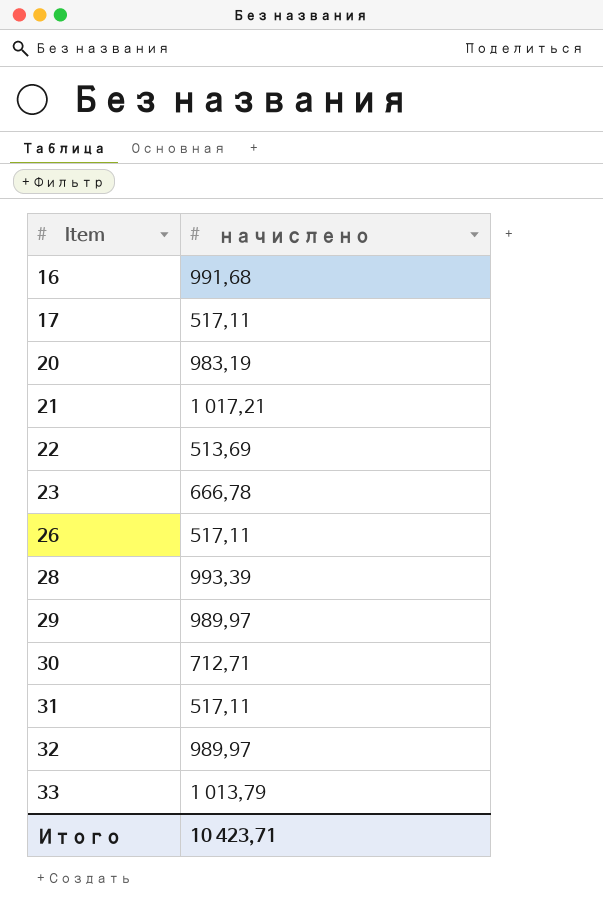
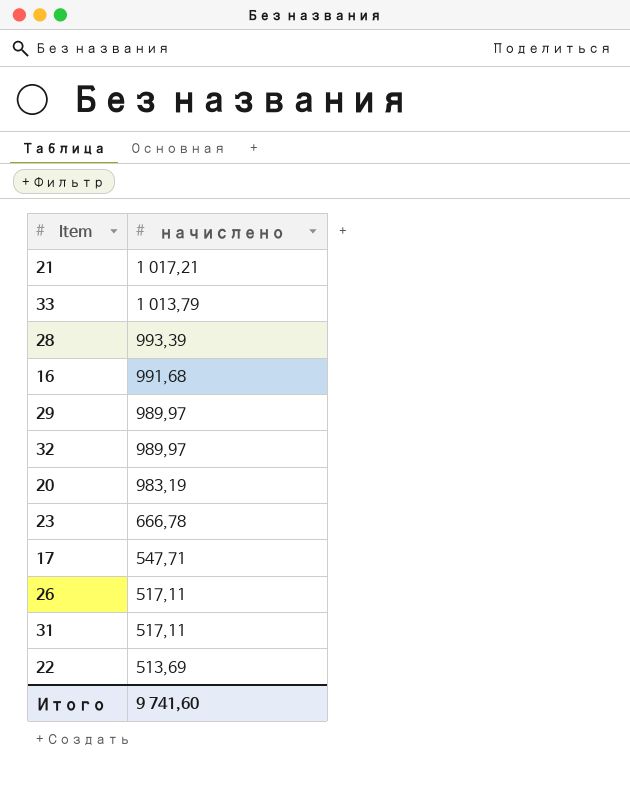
row order: Item ascending -> начислено descending
row 30: 712,71 -> none
17 | начислено: 517,11 -> 547,71
Итого | начислено: 10 423,71 -> 9 741,60

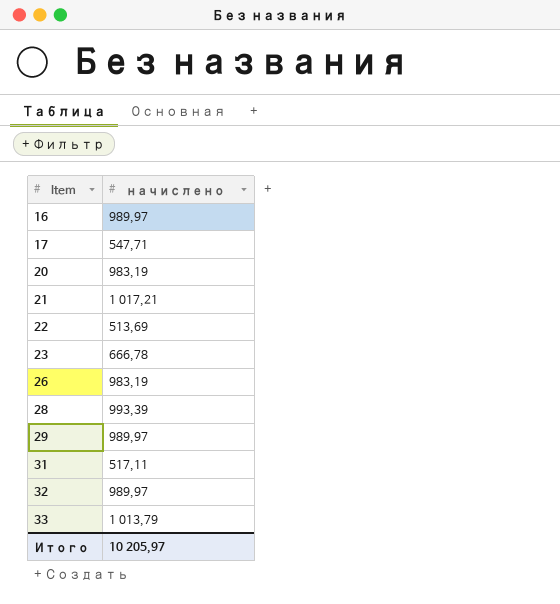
row order: начислено descending -> Item ascending
16 | начислено: 991,68 -> 989,97
26 | начислено: 517,11 -> 983,19
Итого | начислено: 9 741,60 -> 10 205,97

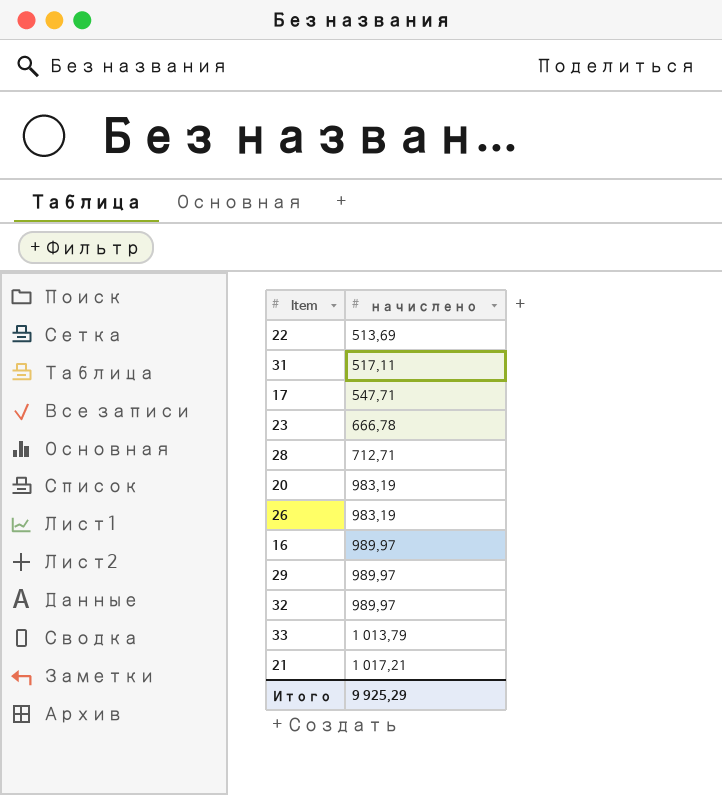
row order: Item ascending -> начислено ascending
28 | начислено: 993,39 -> 712,71
Итого | начислено: 10 205,97 -> 9 925,29

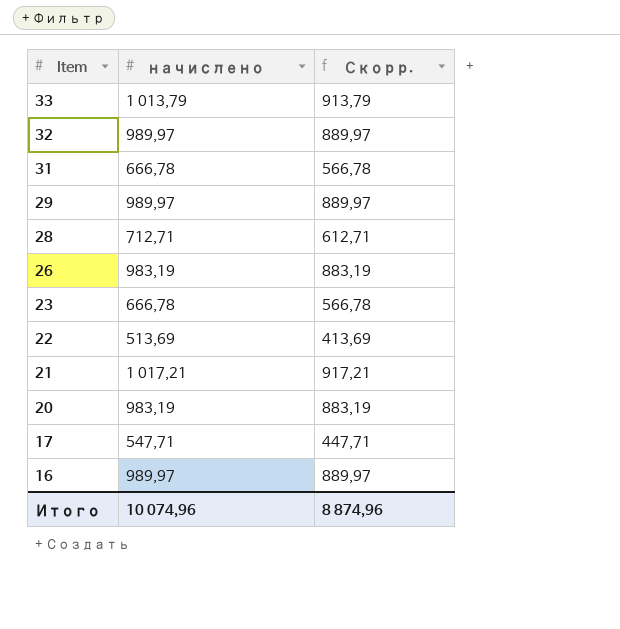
row order: начислено ascending -> Item descending
column Скорр. | formula: none -> [начислено] - 100
31 | начислено: 517,11 -> 666,78
Итого | начислено: 9 925,29 -> 10 074,96

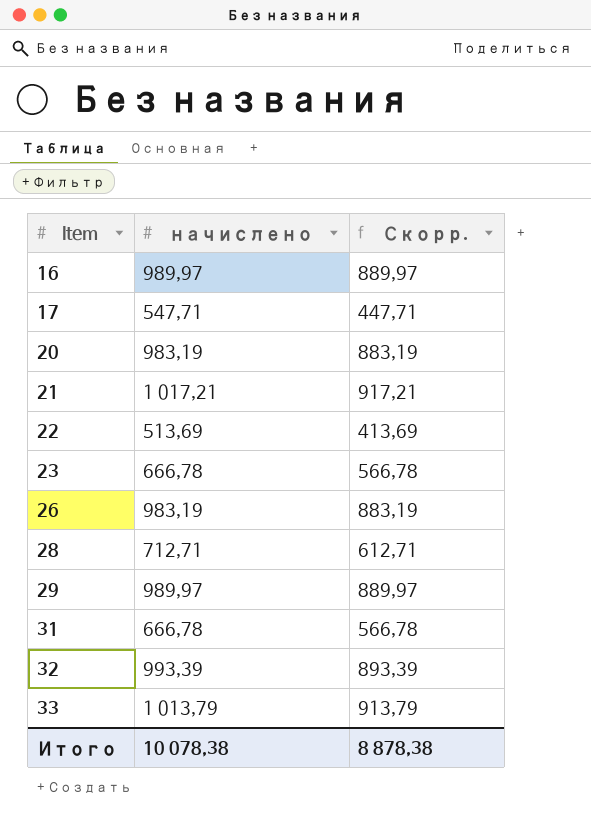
row order: Item descending -> Item ascending
32 | начислено: 989,97 -> 993,39
32 | Скорр.: 889,97 -> 893,39
Итого | начислено: 10 074,96 -> 10 078,38
Итого | Скорр.: 8 874,96 -> 8 878,38

